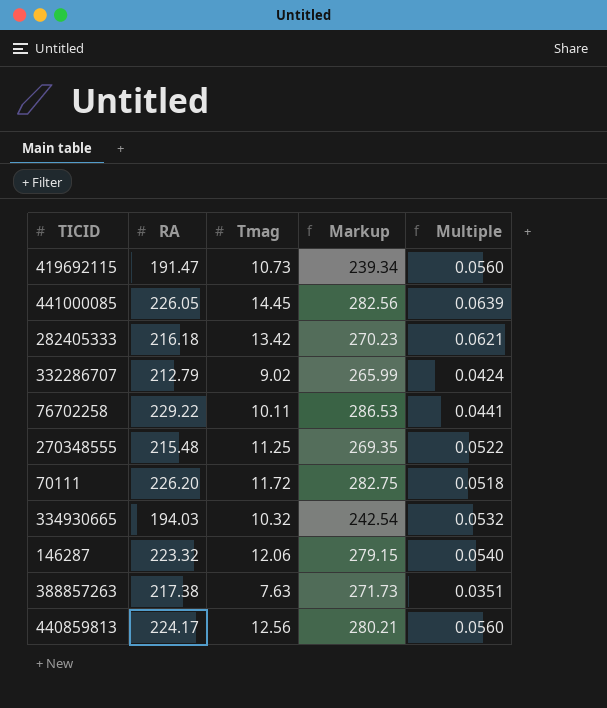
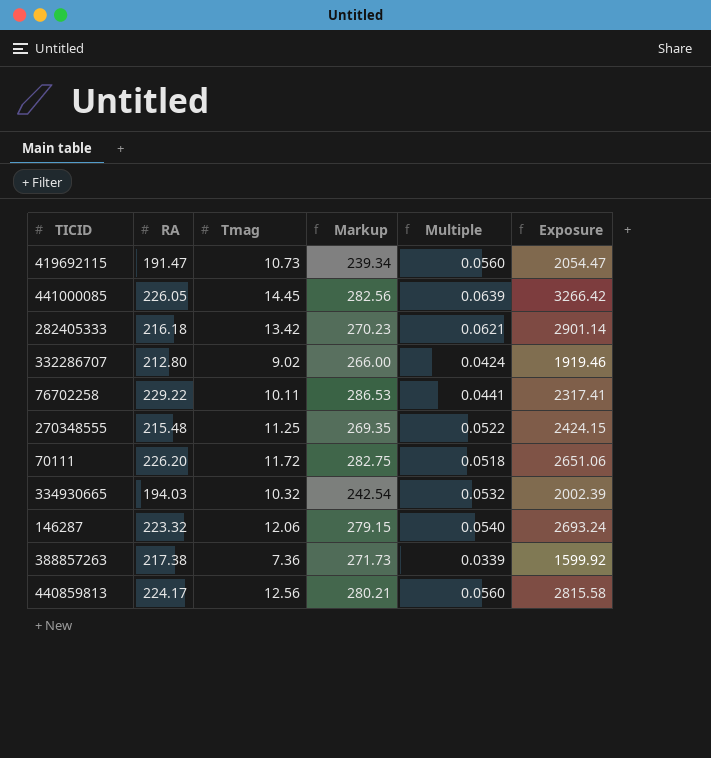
column Exposure | formula: none -> [RA] * [Tmag]
332286707 | RA: 212.79 -> 212.80
332286707 | Markup: 265.99 -> 266.00
388857263 | Tmag: 7.63 -> 7.36
388857263 | Multiple: 0.0351 -> 0.0339

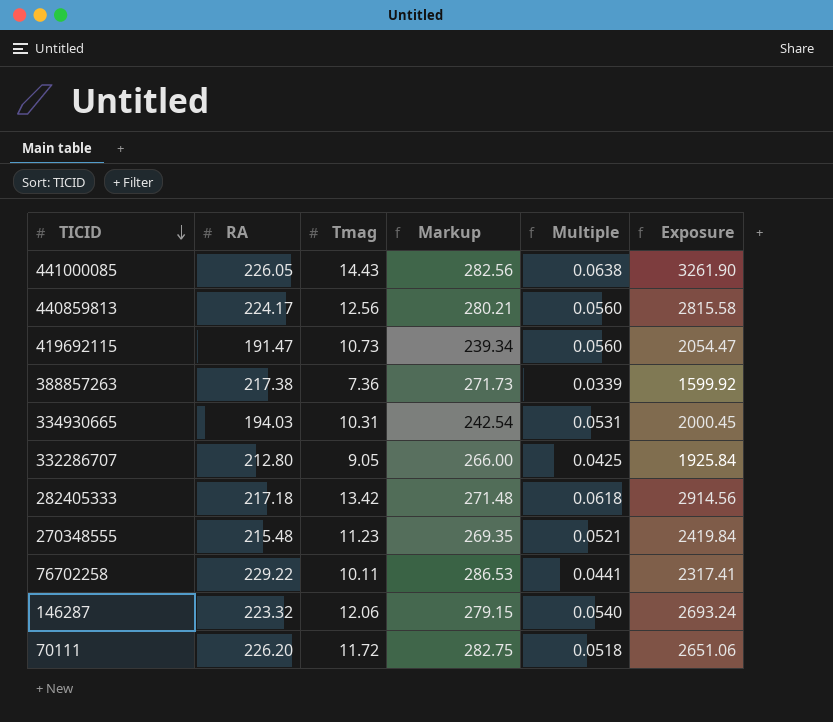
row order: none -> TICID descending
441000085 | Tmag: 14.45 -> 14.43
441000085 | Multiple: 0.0639 -> 0.0638
441000085 | Exposure: 3266.42 -> 3261.90
334930665 | Tmag: 10.32 -> 10.31
334930665 | Multiple: 0.0532 -> 0.0531
334930665 | Exposure: 2002.39 -> 2000.45
332286707 | Tmag: 9.02 -> 9.05
332286707 | Multiple: 0.0424 -> 0.0425
332286707 | Exposure: 1919.46 -> 1925.84
282405333 | RA: 216.18 -> 217.18
282405333 | Markup: 270.23 -> 271.48
282405333 | Multiple: 0.0621 -> 0.0618
282405333 | Exposure: 2901.14 -> 2914.56
270348555 | Tmag: 11.25 -> 11.23
270348555 | Multiple: 0.0522 -> 0.0521
270348555 | Exposure: 2424.15 -> 2419.84

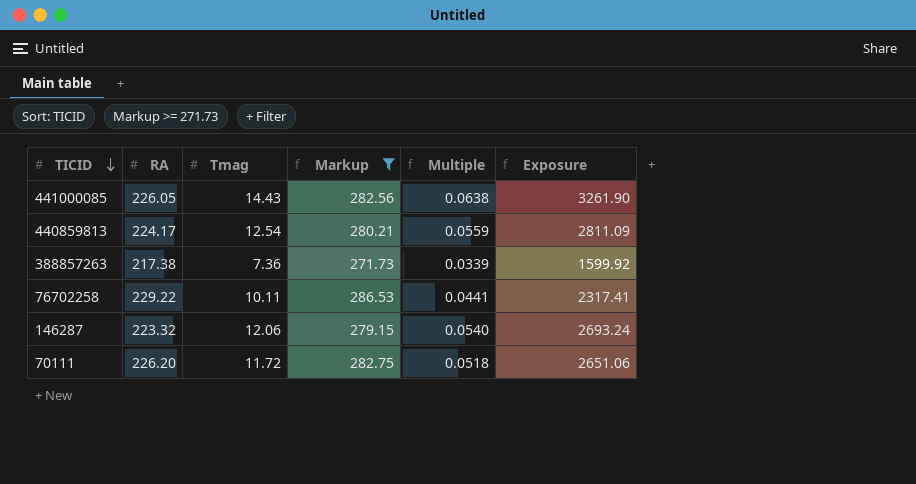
filter: none -> Markup >= 271.73
440859813 | Tmag: 12.56 -> 12.54
440859813 | Multiple: 0.0560 -> 0.0559
440859813 | Exposure: 2815.58 -> 2811.09

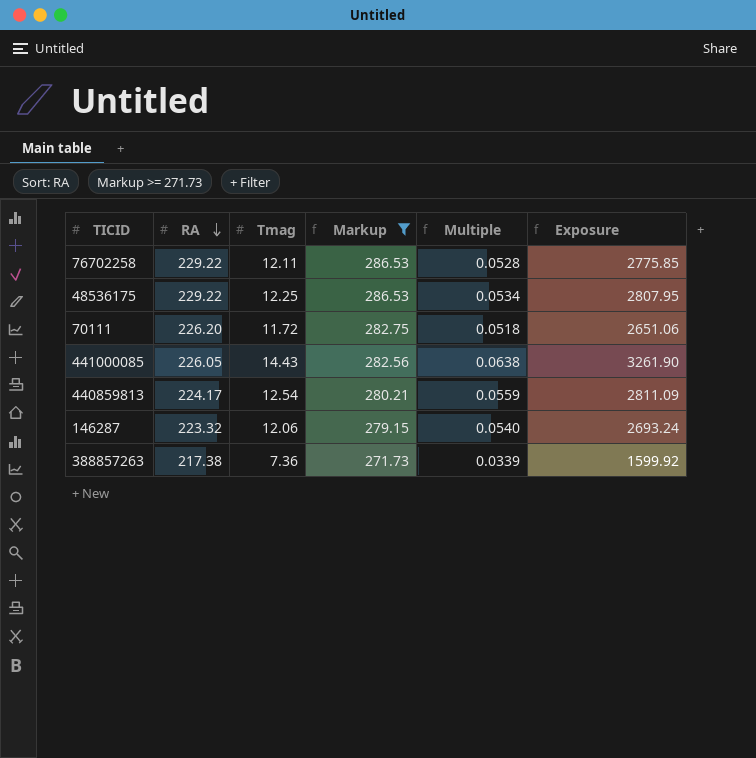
row order: TICID descending -> RA descending
76702258 | Tmag: 10.11 -> 12.11
76702258 | Multiple: 0.0441 -> 0.0528
76702258 | Exposure: 2317.41 -> 2775.85
row 48536175: none -> 229.22 | 12.25 | 286.53 | 0.0534 | 2807.95

